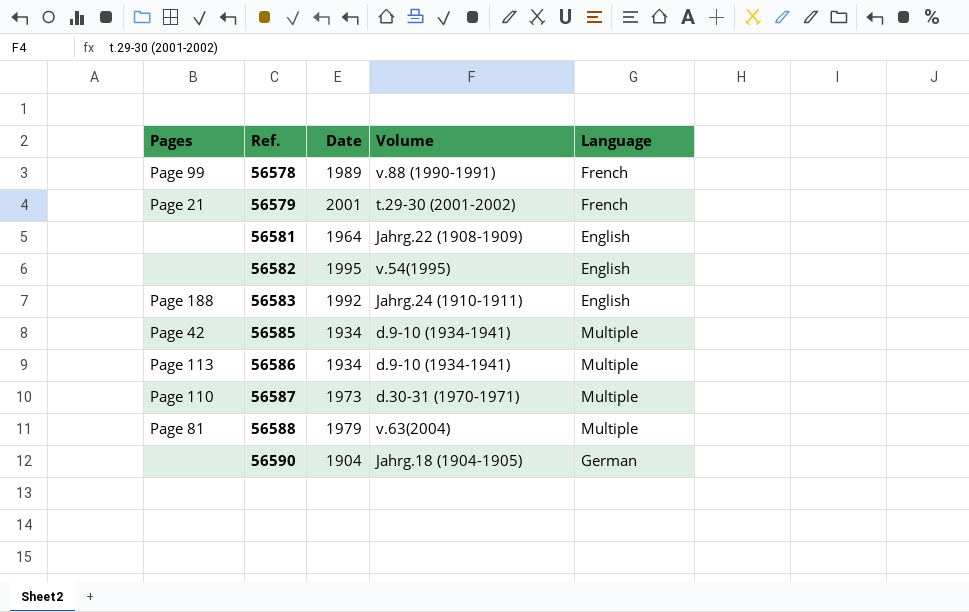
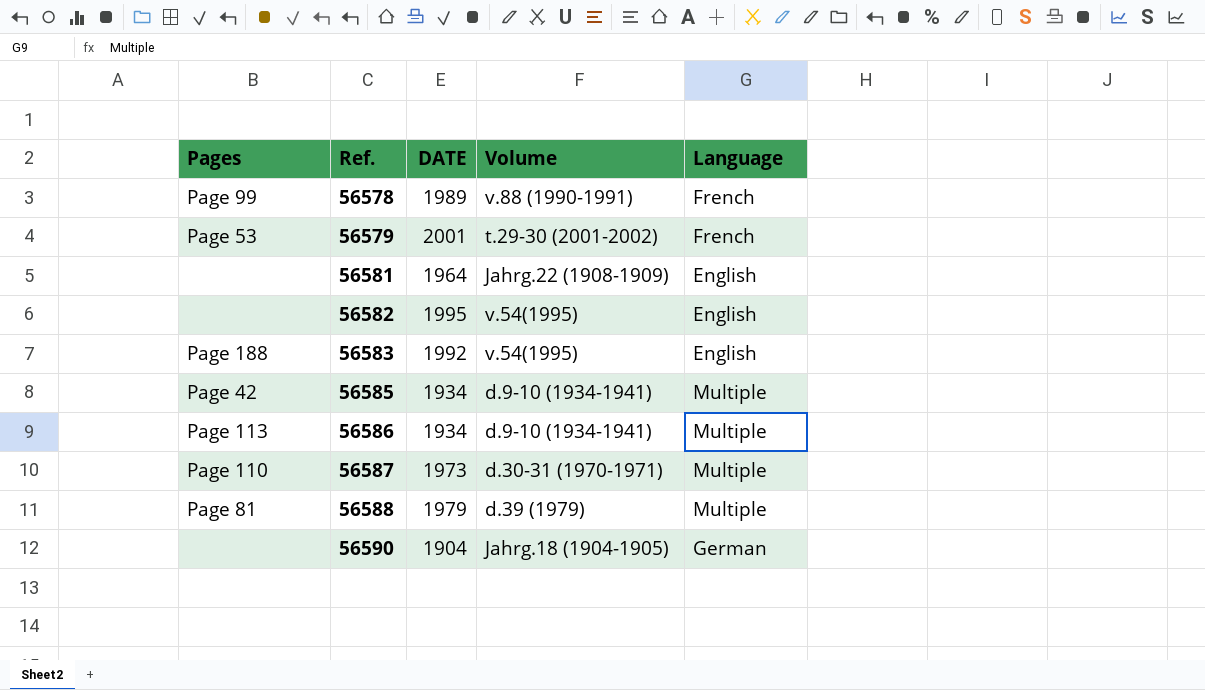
column name: Date -> DATE
56579 | Pages: Page 21 -> Page 53
56583 | Volume: Jahrg.24 (1910-1911) -> v.54(1995)
56588 | Volume: v.63(2004) -> d.39 (1979)

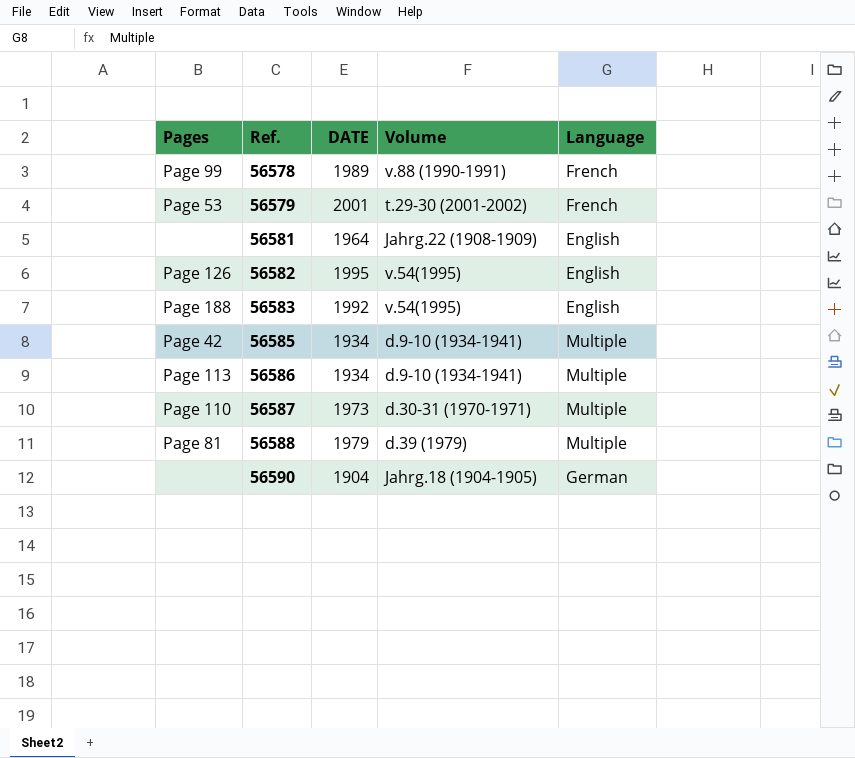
56582 | Pages: none -> Page 126

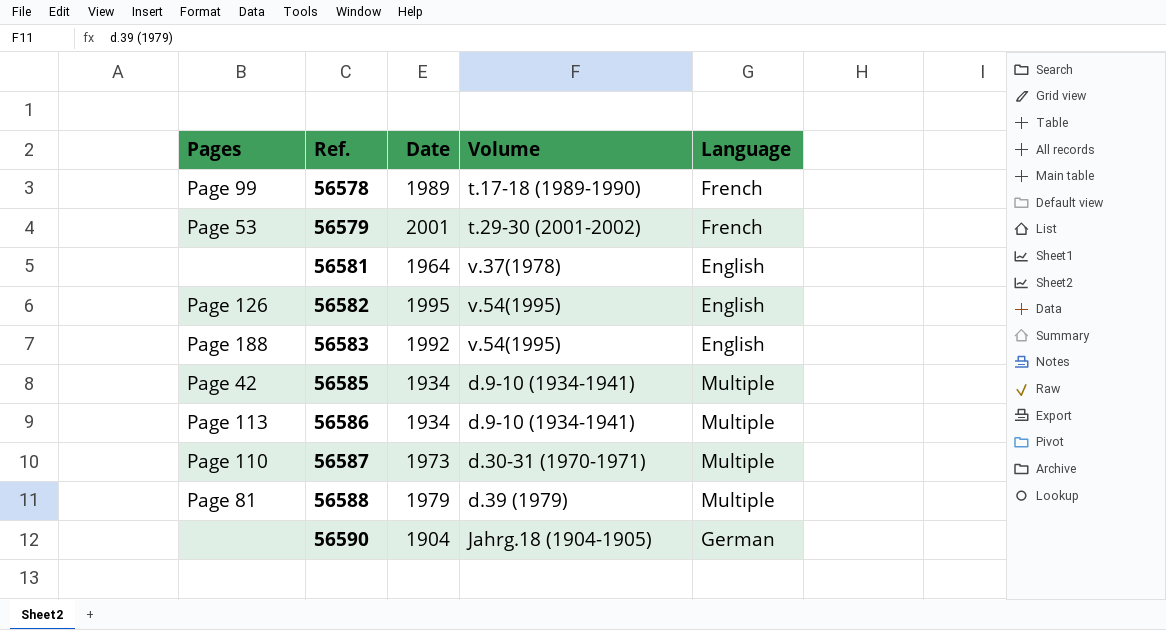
column name: DATE -> Date
56578 | Volume: v.88 (1990-1991) -> t.17-18 (1989-1990)
56581 | Volume: Jahrg.22 (1908-1909) -> v.37(1978)

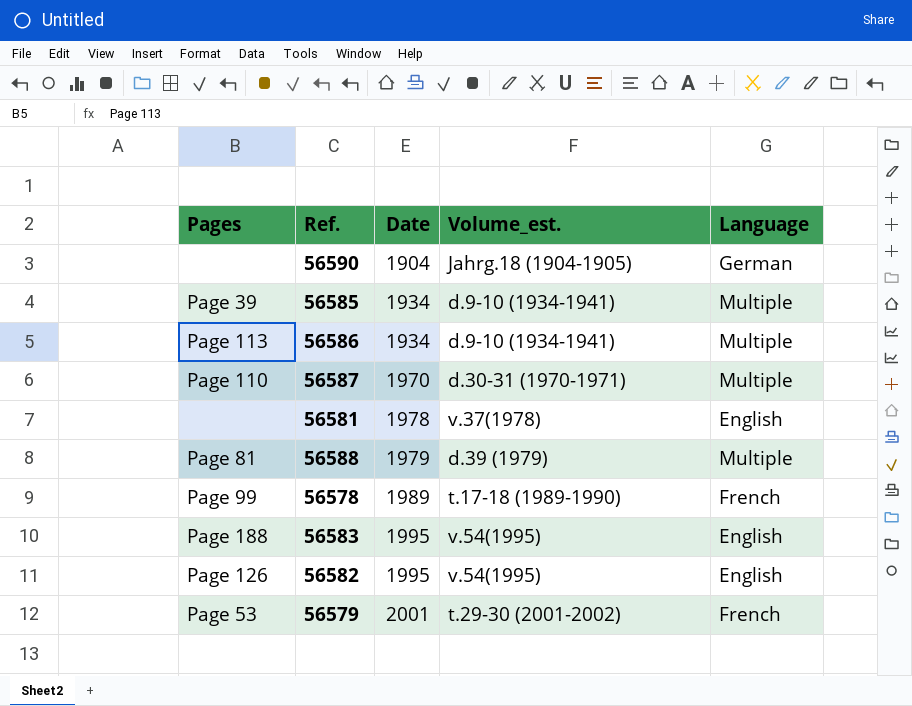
row order: Ref. ascending -> Date ascending
column name: Volume -> Volume_est.
56585 | Pages: Page 42 -> Page 39
56587 | Date: 1973 -> 1970
56581 | Date: 1964 -> 1978
56583 | Date: 1992 -> 1995

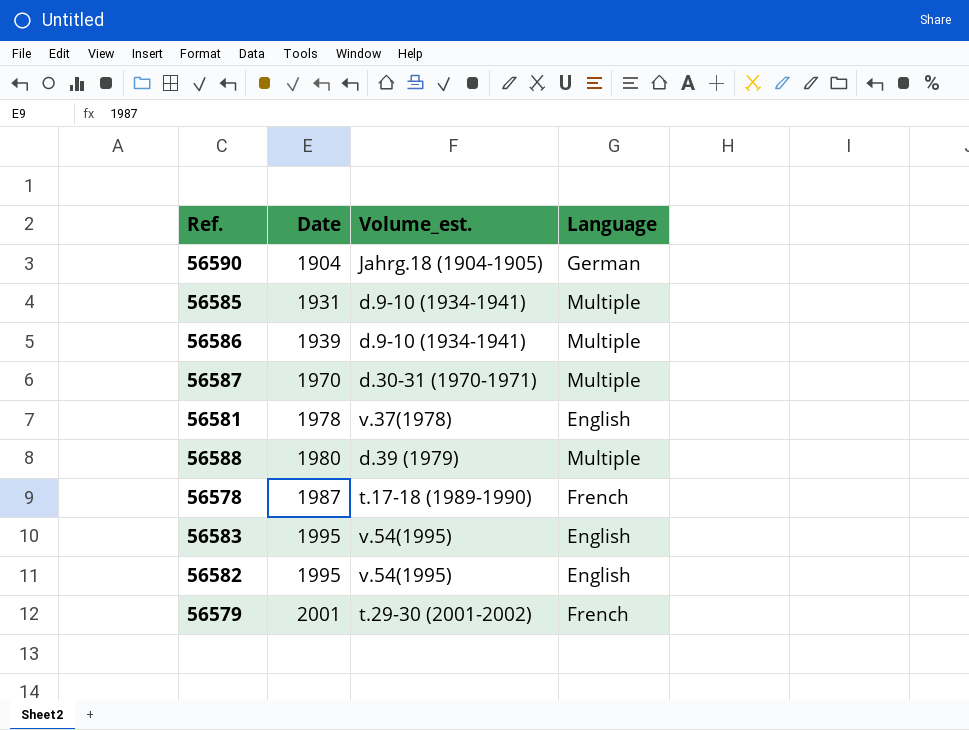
column Pages | position: 1 -> none
56585 | Date: 1934 -> 1931
56586 | Date: 1934 -> 1939
56588 | Date: 1979 -> 1980
56578 | Date: 1989 -> 1987

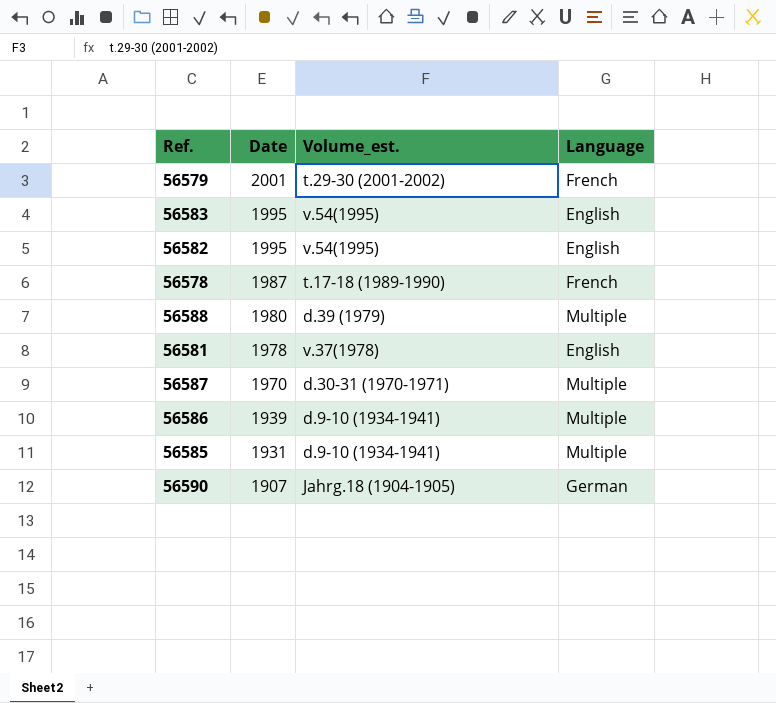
row order: Date ascending -> Date descending
56590 | Date: 1904 -> 1907

